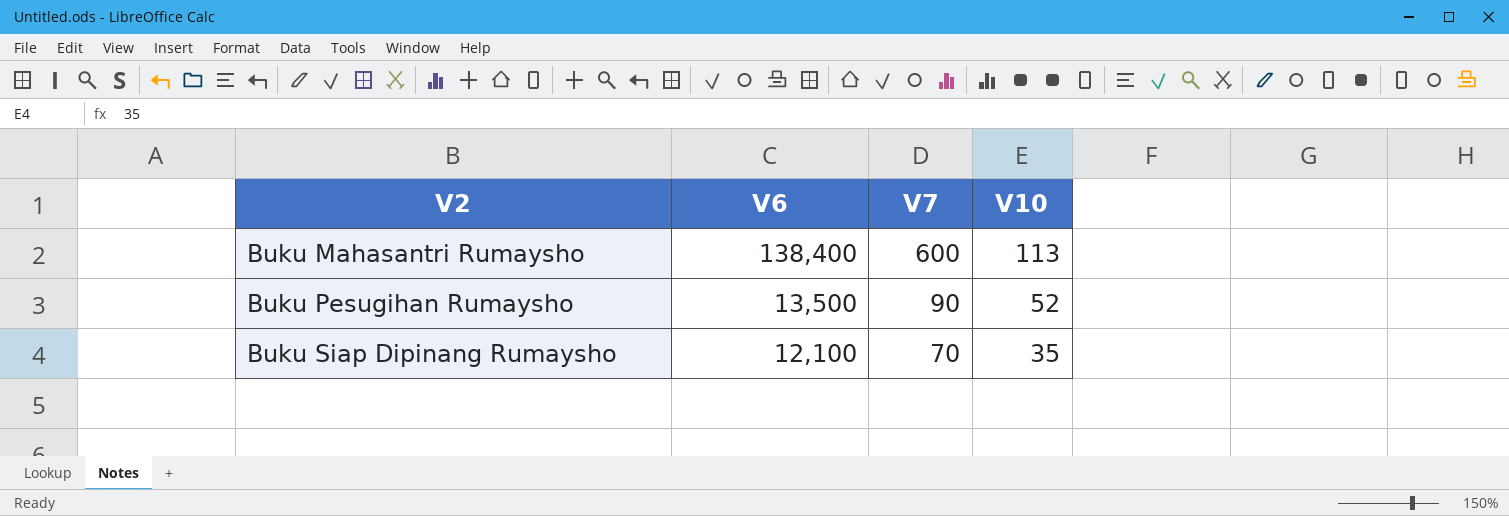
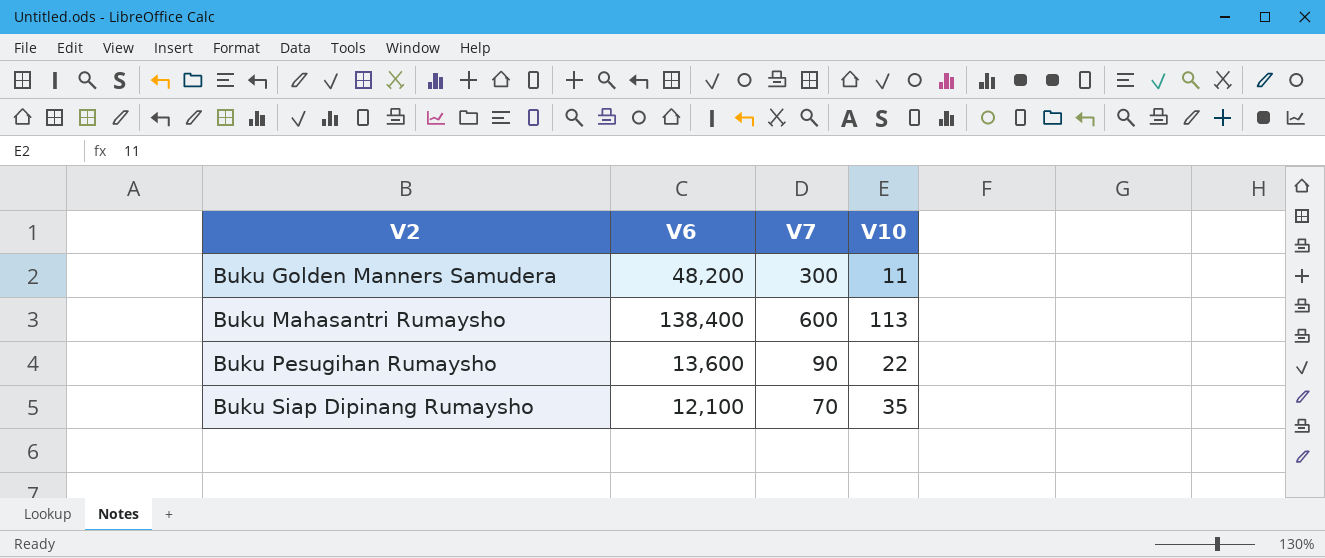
row Buku Golden Manners Samudera: none -> 48,200 | 300 | 11
Buku Pesugihan Rumaysho | V6: 13,500 -> 13,600
Buku Pesugihan Rumaysho | V10: 52 -> 22

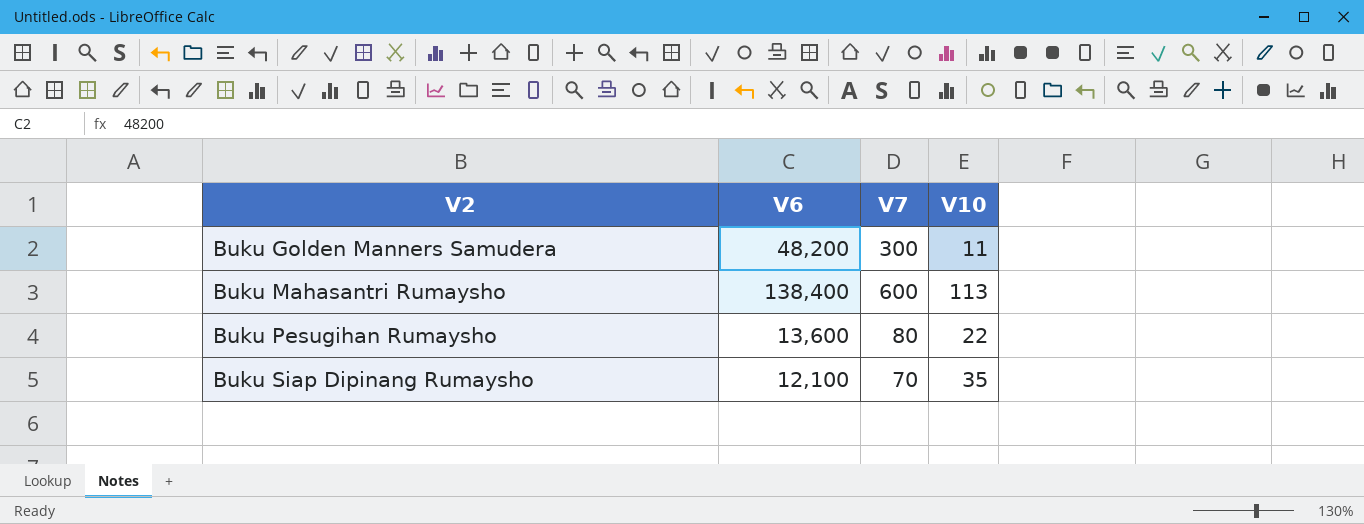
Buku Pesugihan Rumaysho | V7: 90 -> 80

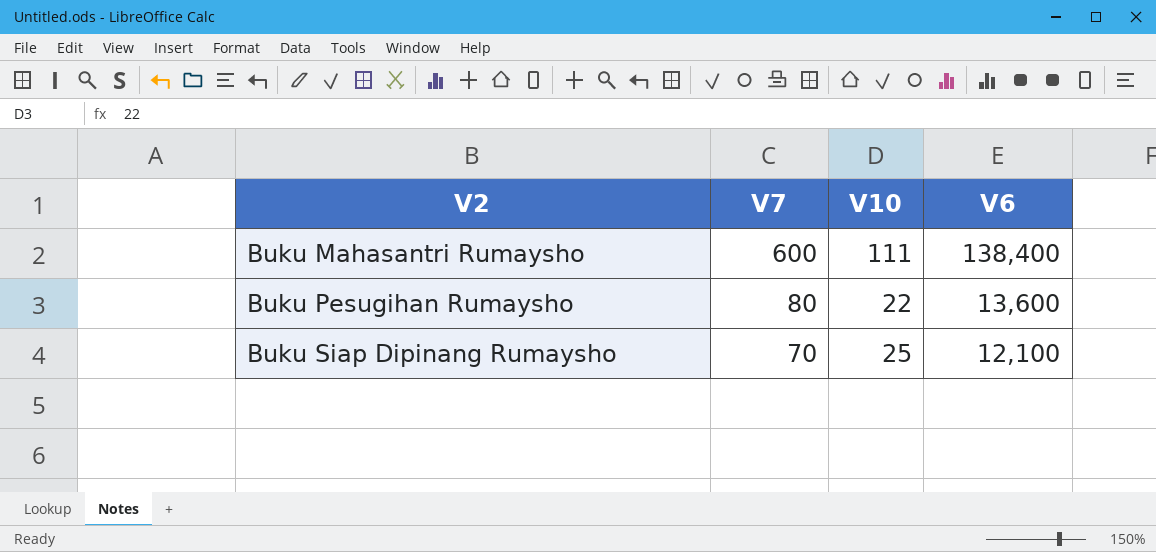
column V6 | position: 2 -> 4
row Buku Golden Manners Samudera: 48,200 | 300 | 11 -> none
Buku Mahasantri Rumaysho | V10: 113 -> 111
Buku Siap Dipinang Rumaysho | V10: 35 -> 25

